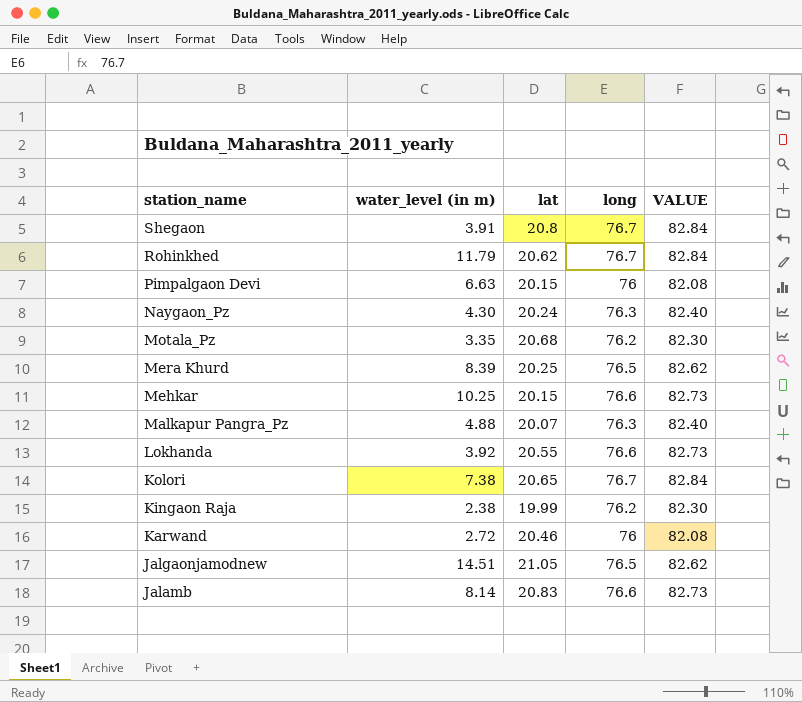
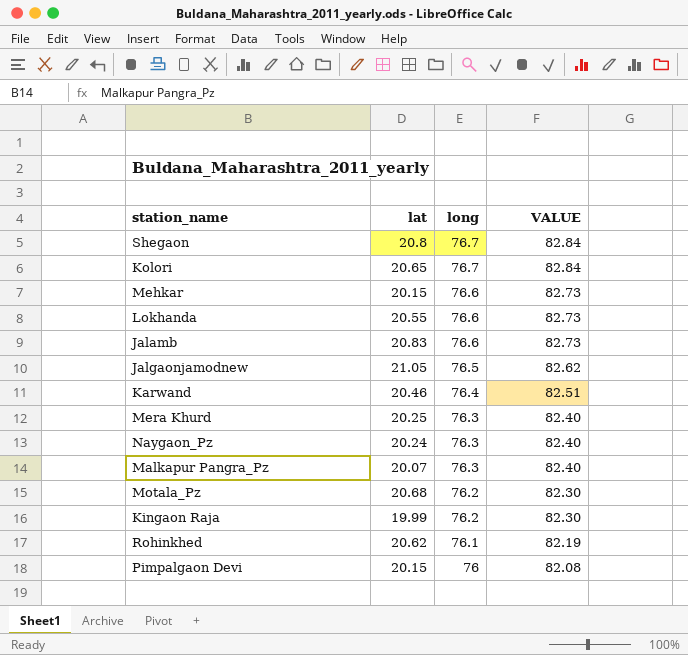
row order: station_name descending -> long descending
column water_level (in m) | position: 2 -> none
Karwand | long: 76 -> 76.4
Karwand | VALUE: 82.08 -> 82.51
Mera Khurd | long: 76.5 -> 76.3
Mera Khurd | VALUE: 82.62 -> 82.40
Rohinkhed | long: 76.7 -> 76.1
Rohinkhed | VALUE: 82.84 -> 82.19

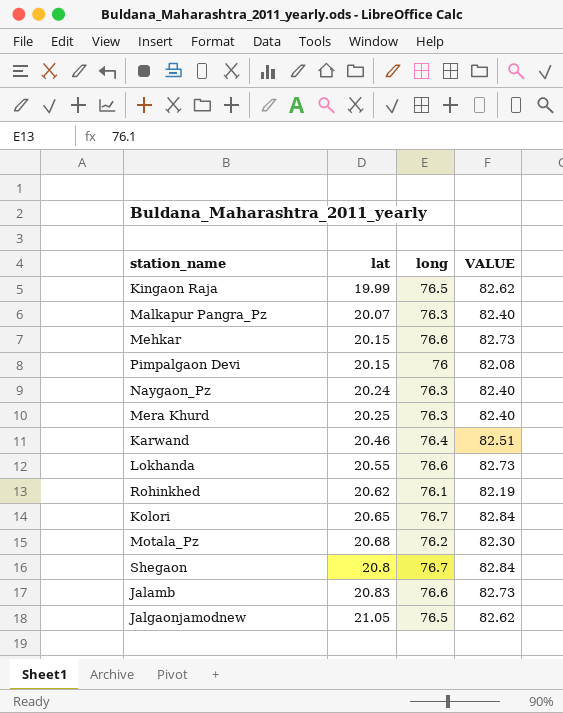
row order: long descending -> lat ascending
Kingaon Raja | long: 76.2 -> 76.5
Kingaon Raja | VALUE: 82.30 -> 82.62

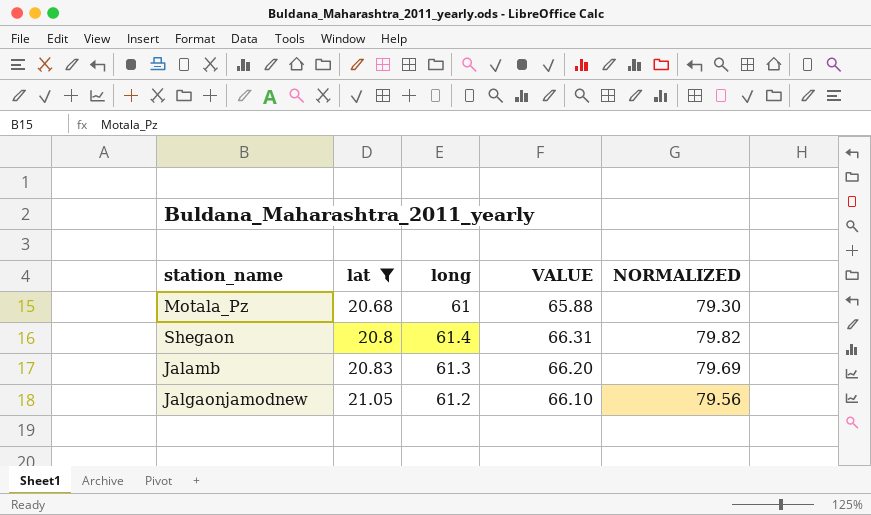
filter: none -> lat >= 20.68
column NORMALIZED | formula: none -> [long] * 1.3
Motala_Pz | long: 76.2 -> 61
Motala_Pz | VALUE: 82.30 -> 65.88
Shegaon | long: 76.7 -> 61.4
Shegaon | VALUE: 82.84 -> 66.31
Jalamb | long: 76.6 -> 61.3
Jalamb | VALUE: 82.73 -> 66.20
Jalgaonjamodnew | long: 76.5 -> 61.2
Jalgaonjamodnew | VALUE: 82.62 -> 66.10

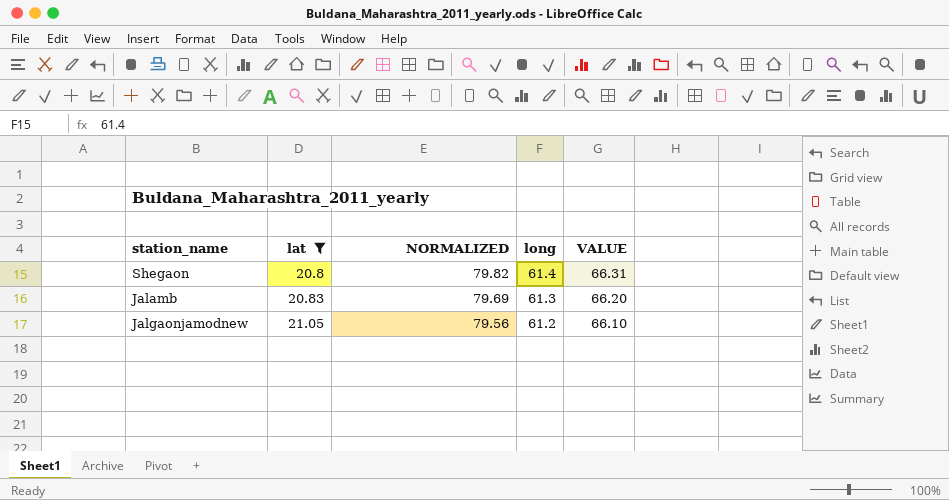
column NORMALIZED | position: 5 -> 3
row Motala_Pz: 20.68 | 61 | 65.88 | 79.30 -> none

